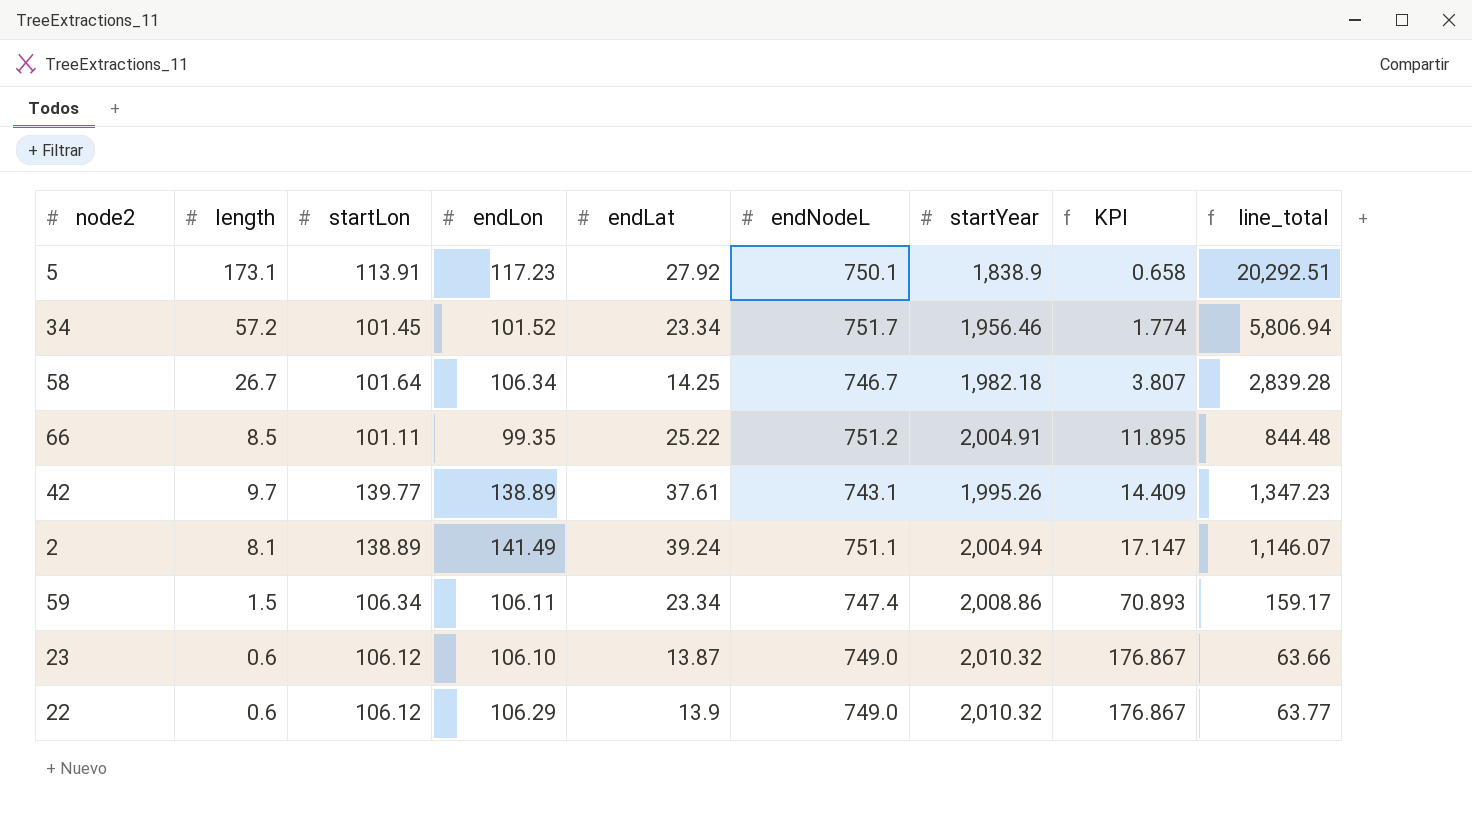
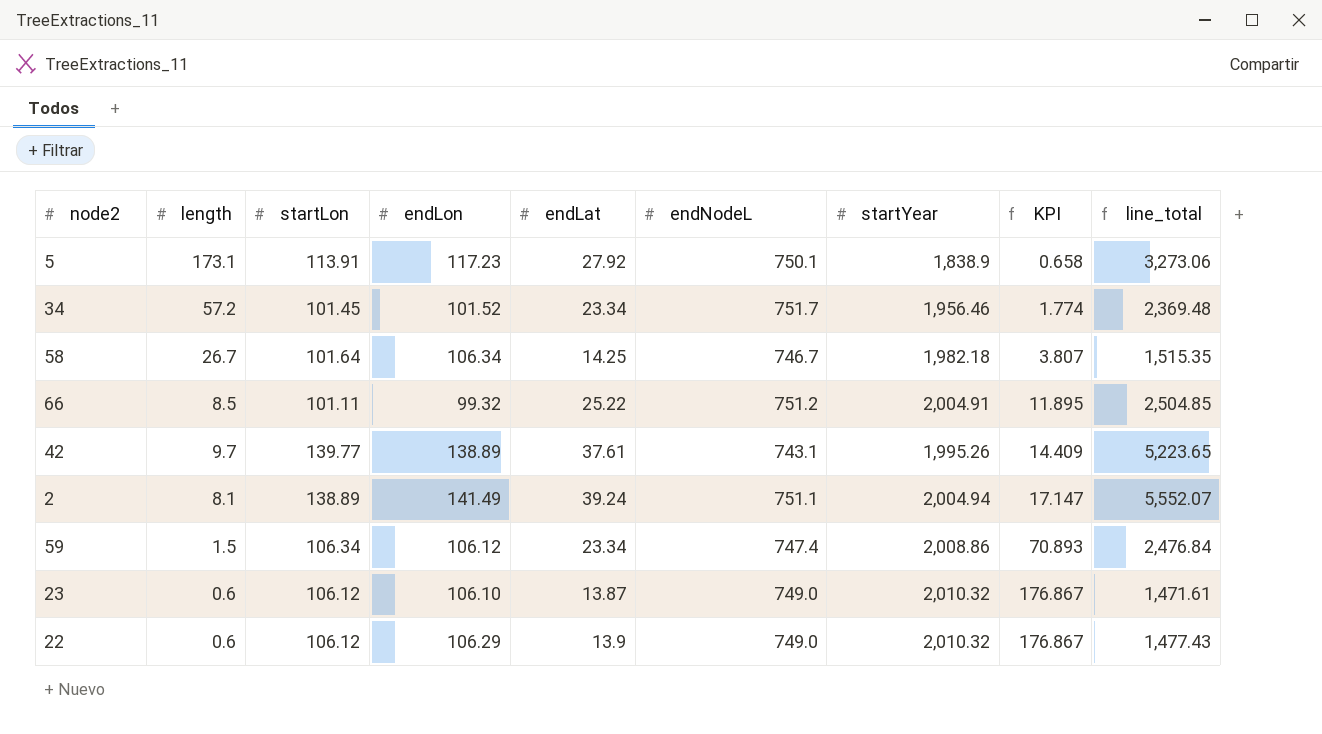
column line_total | formula: [length] * [endLon] -> [endLon] * [endLat]
66 | endLon: 99.35 -> 99.32
59 | endLon: 106.11 -> 106.12

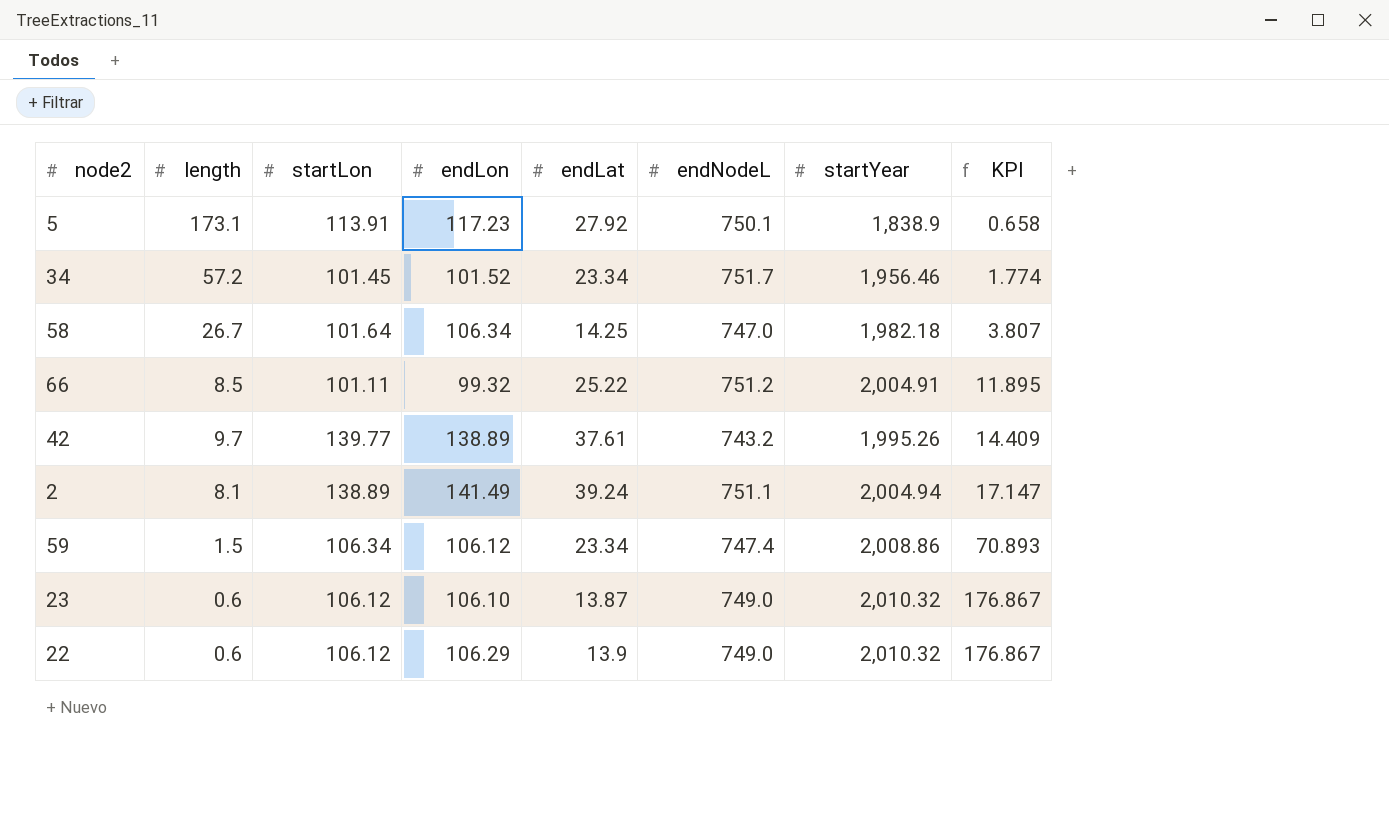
column line_total | formula: [endLon] * [endLat] -> none
58 | endNodeL: 746.7 -> 747.0
42 | endNodeL: 743.1 -> 743.2

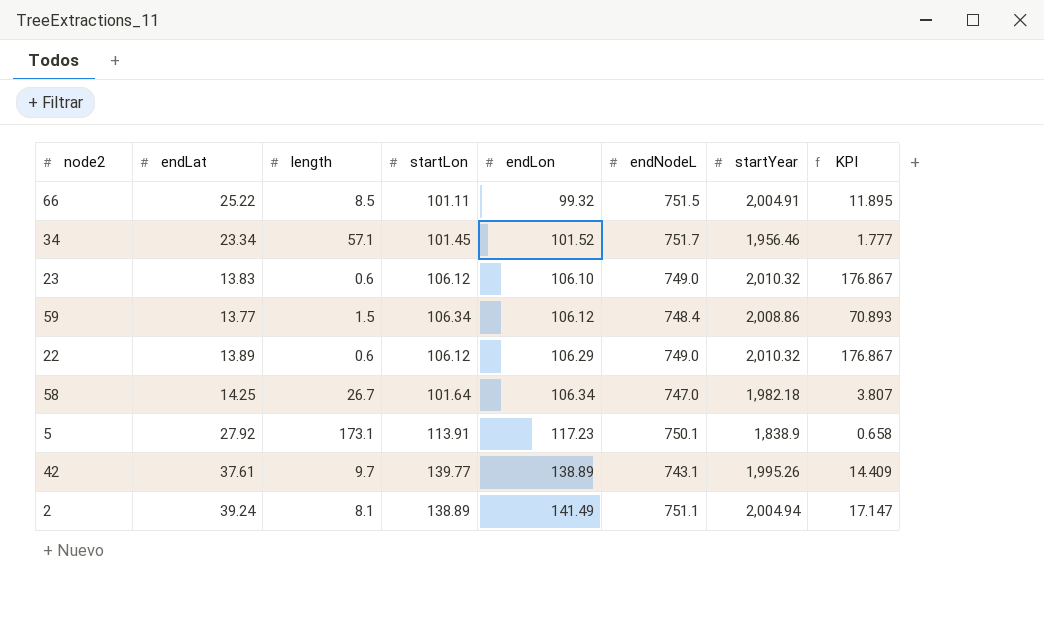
row order: KPI ascending -> endLon ascending
column endLat | position: 5 -> 2
66 | endNodeL: 751.2 -> 751.5
34 | length: 57.2 -> 57.1
34 | KPI: 1.774 -> 1.777
23 | endLat: 13.87 -> 13.83
59 | endLat: 23.34 -> 13.77
59 | endNodeL: 747.4 -> 748.4
22 | endLat: 13.9 -> 13.89
42 | endNodeL: 743.2 -> 743.1

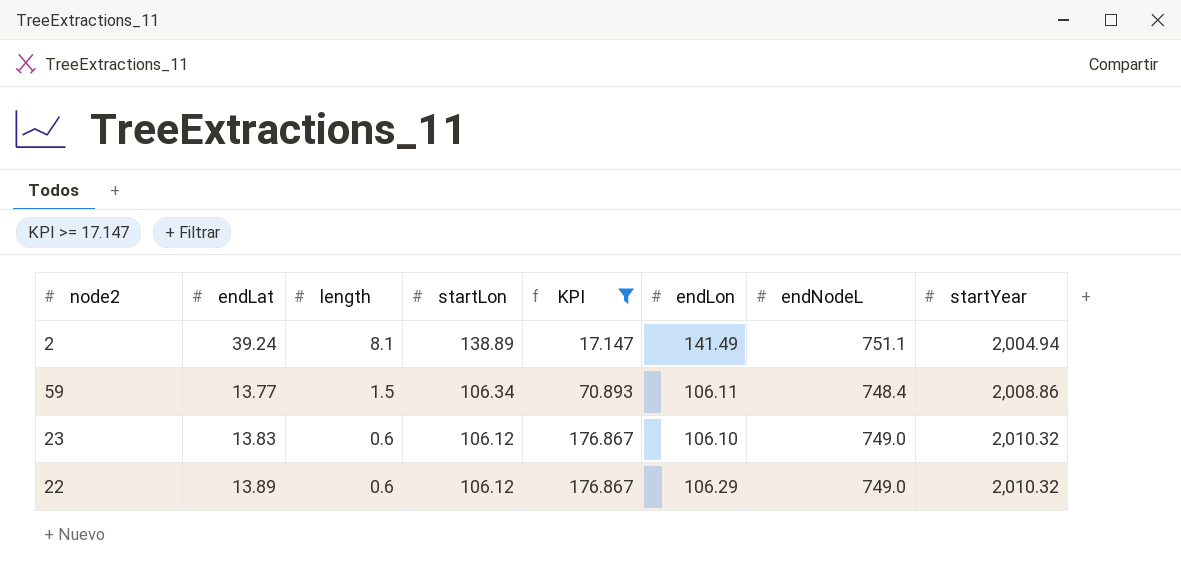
filter: none -> KPI >= 17.147
row order: endLon ascending -> length descending
column KPI | position: 8 -> 5
59 | endLon: 106.12 -> 106.11

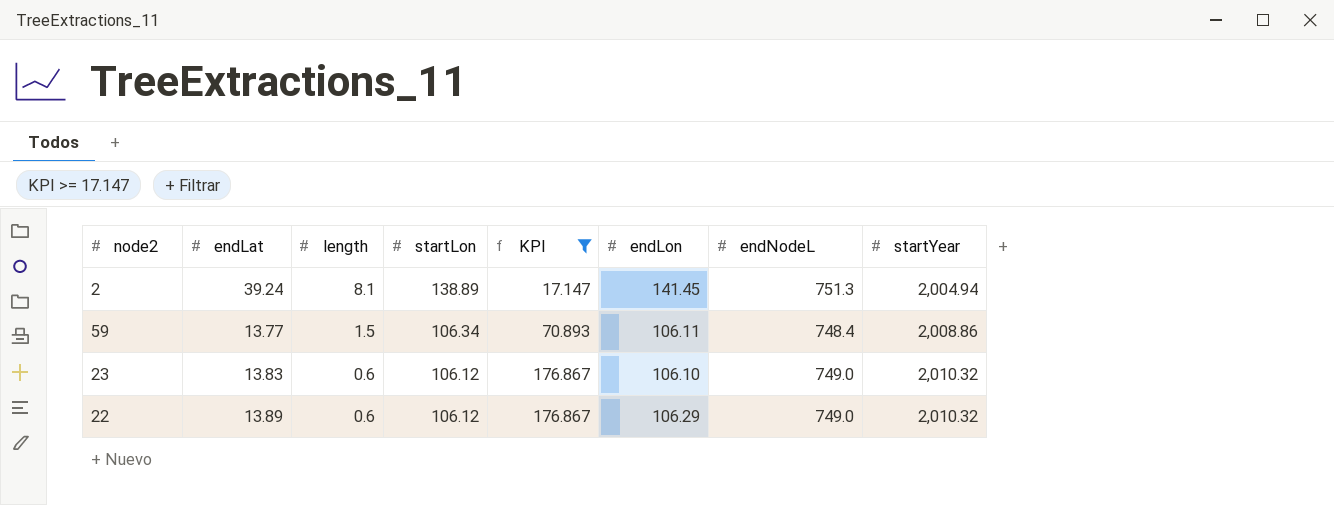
2 | endLon: 141.49 -> 141.45
2 | endNodeL: 751.1 -> 751.3

